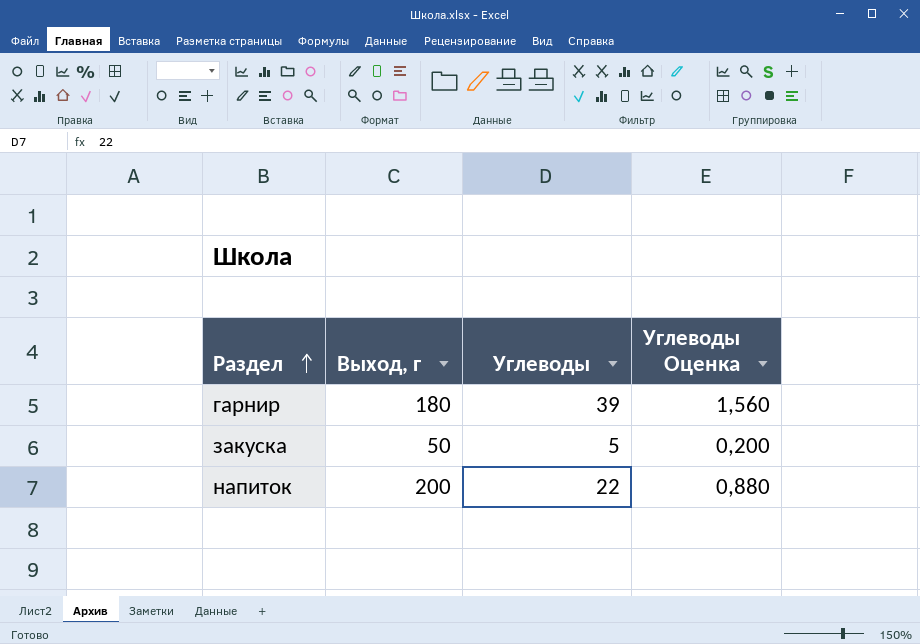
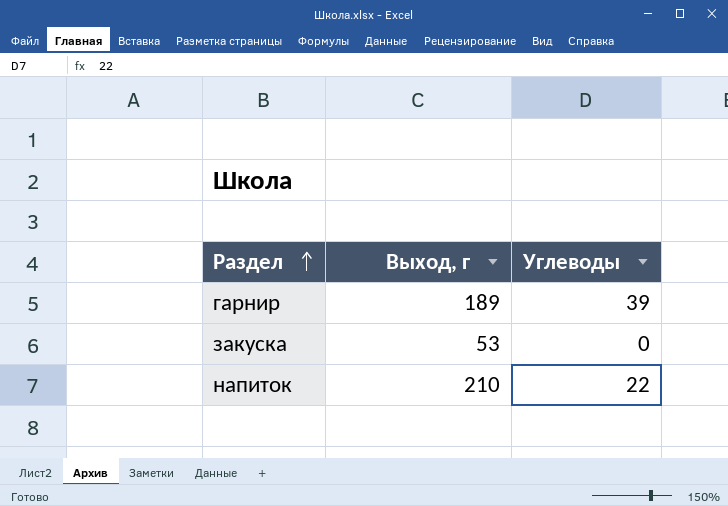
column Углеводы Оценка | formula: [Углеводы] * 0,04 -> none
гарнир | Выход, г: 180 -> 189
закуска | Выход, г: 50 -> 53
закуска | Углеводы: 5 -> 0
напиток | Выход, г: 200 -> 210

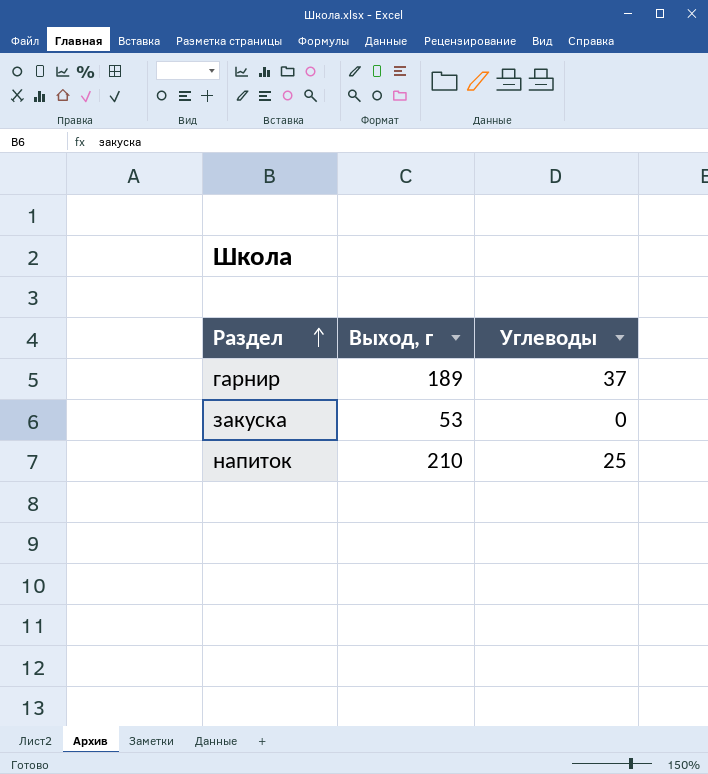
гарнир | Углеводы: 39 -> 37
напиток | Углеводы: 22 -> 25

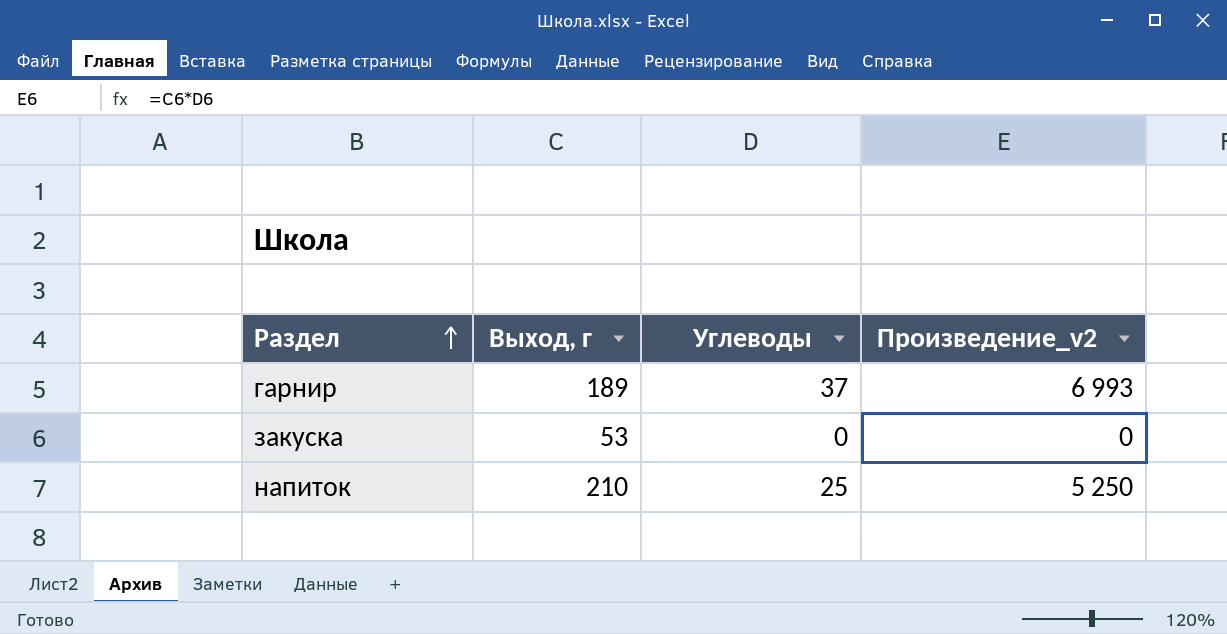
column Произведение_v2 | formula: none -> [Выход, г] * [Углеводы]

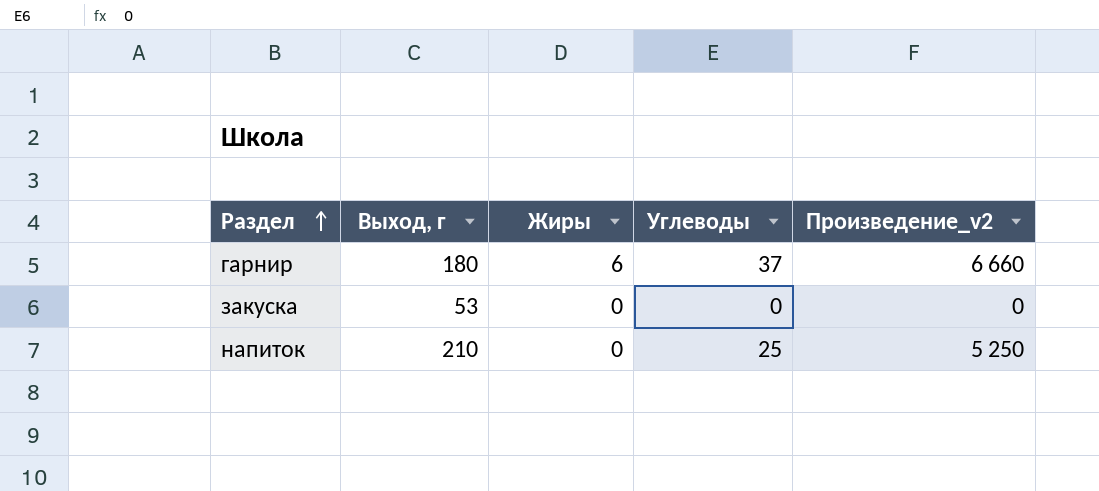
column Жиры | position: none -> 3
гарнир | Выход, г: 189 -> 180
гарнир | Произведение_v2: 6 993 -> 6 660

